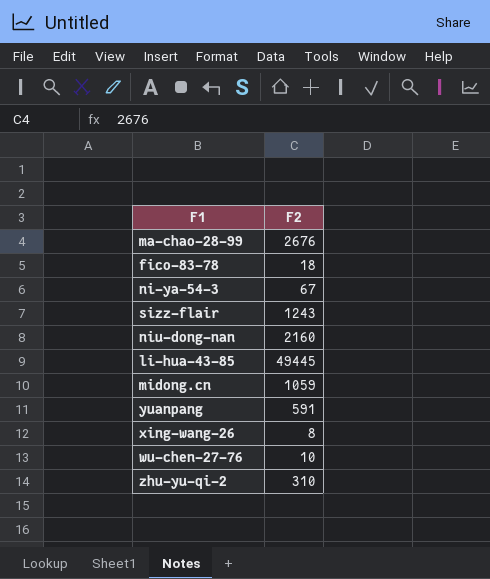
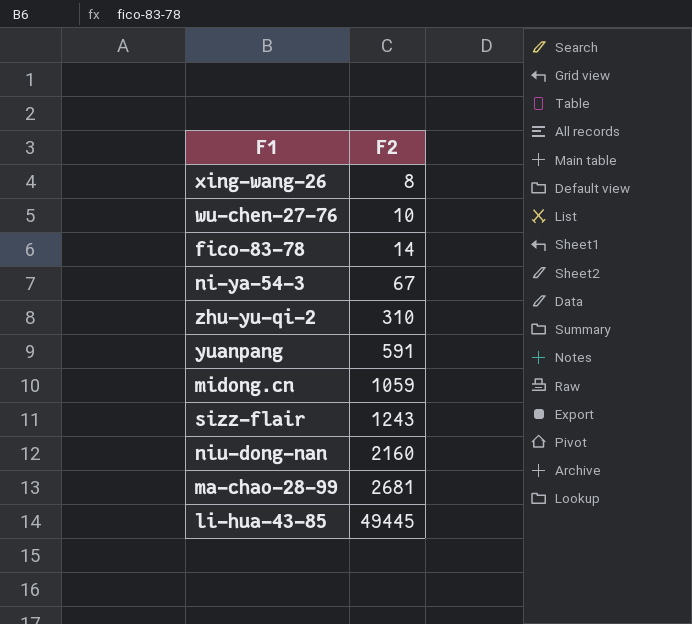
row order: none -> F2 ascending
fico-83-78 | F2: 18 -> 14
ma-chao-28-99 | F2: 2676 -> 2681

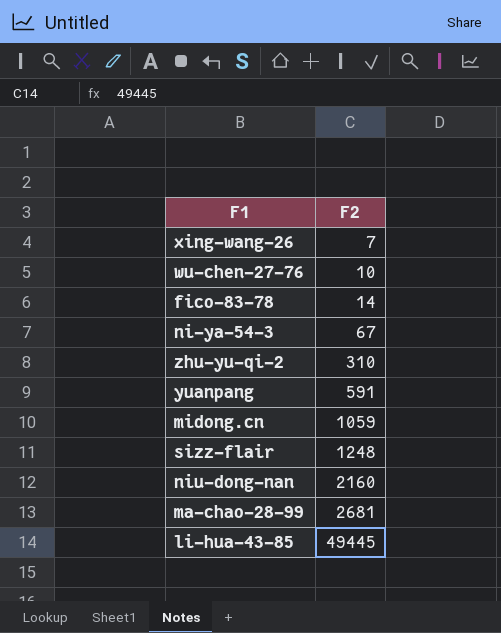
xing-wang-26 | F2: 8 -> 7
sizz-flair | F2: 1243 -> 1248

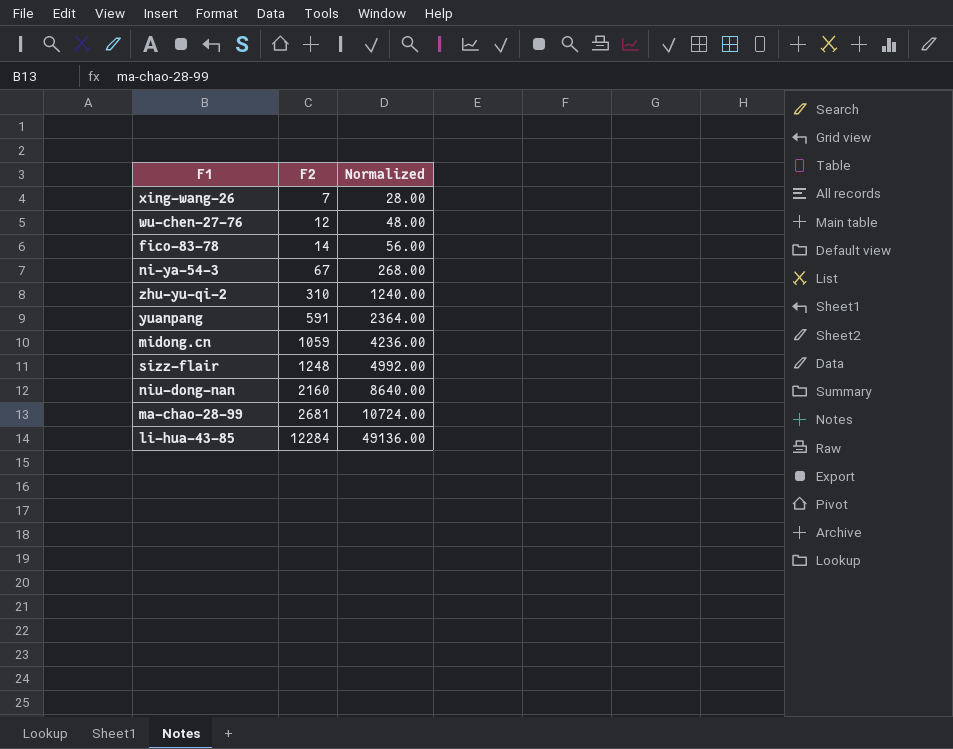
column Normalized | formula: none -> [F2] * 4
wu-chen-27-76 | F2: 10 -> 12
li-hua-43-85 | F2: 49445 -> 12284

